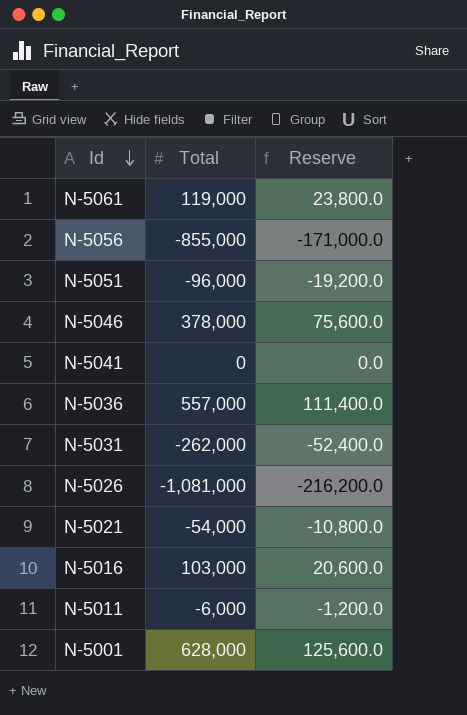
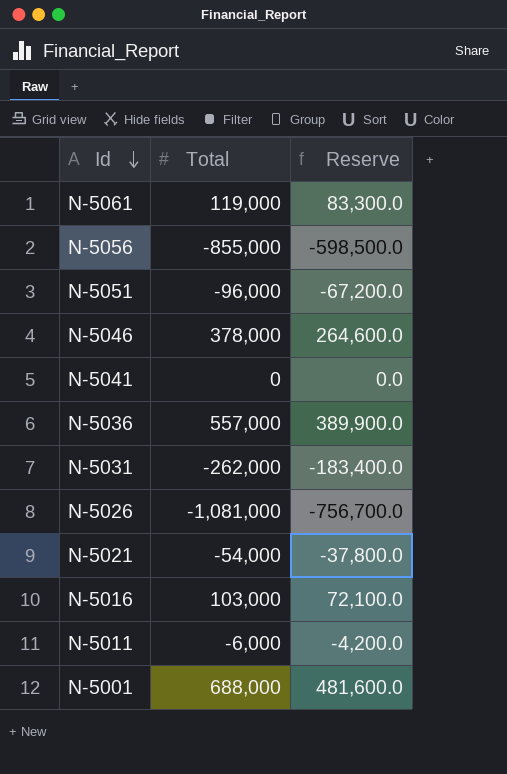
column Reserve | formula: [Total] * 0.2 -> [Total] * 0.7
N-5001 | Total: 628,000 -> 688,000

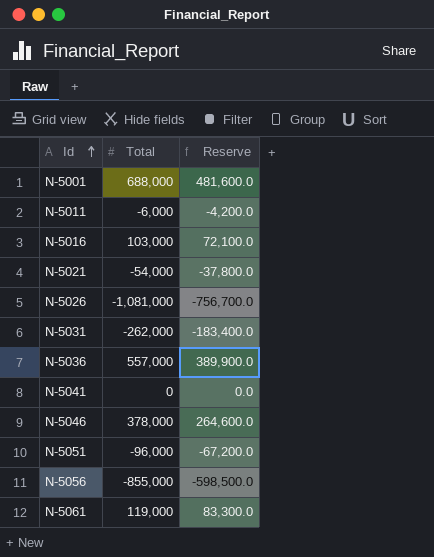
row order: Id descending -> Id ascending

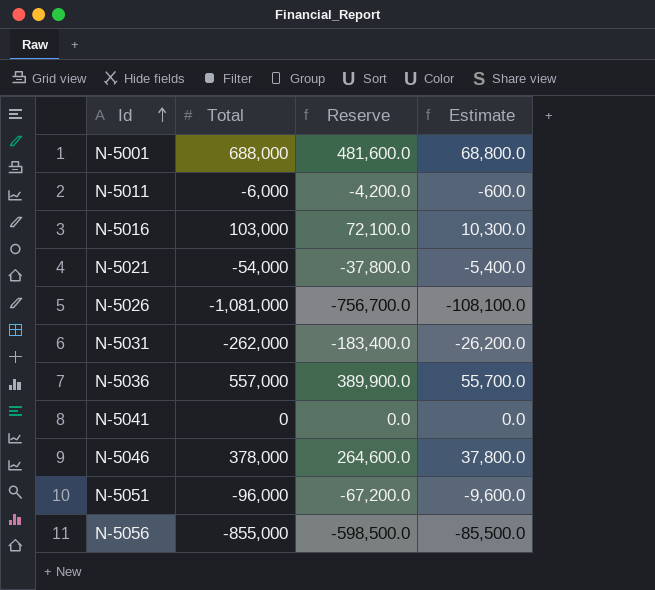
column Estimate | formula: none -> [Total] * 0.1
row N-5061: 119,000 | 83,300.0 -> none

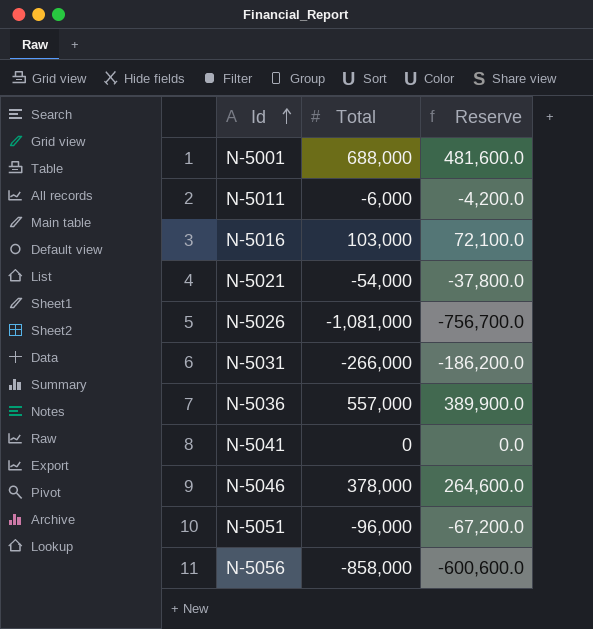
column Estimate | formula: [Total] * 0.1 -> none
N-5031 | Total: -262,000 -> -266,000
N-5031 | Reserve: -183,400.0 -> -186,200.0
N-5056 | Total: -855,000 -> -858,000
N-5056 | Reserve: -598,500.0 -> -600,600.0

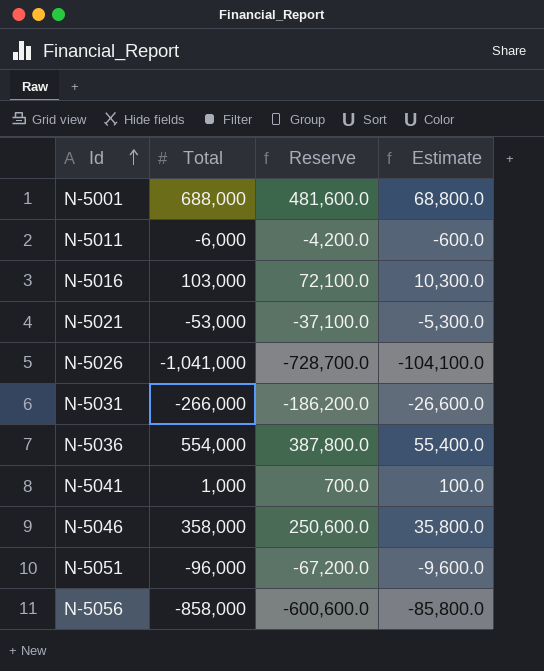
column Estimate | formula: none -> [Total] * 0.1
N-5021 | Total: -54,000 -> -53,000
N-5021 | Reserve: -37,800.0 -> -37,100.0
N-5026 | Total: -1,081,000 -> -1,041,000
N-5026 | Reserve: -756,700.0 -> -728,700.0
N-5036 | Total: 557,000 -> 554,000
N-5036 | Reserve: 389,900.0 -> 387,800.0
N-5041 | Total: 0 -> 1,000
N-5041 | Reserve: 0.0 -> 700.0
N-5046 | Total: 378,000 -> 358,000
N-5046 | Reserve: 264,600.0 -> 250,600.0

